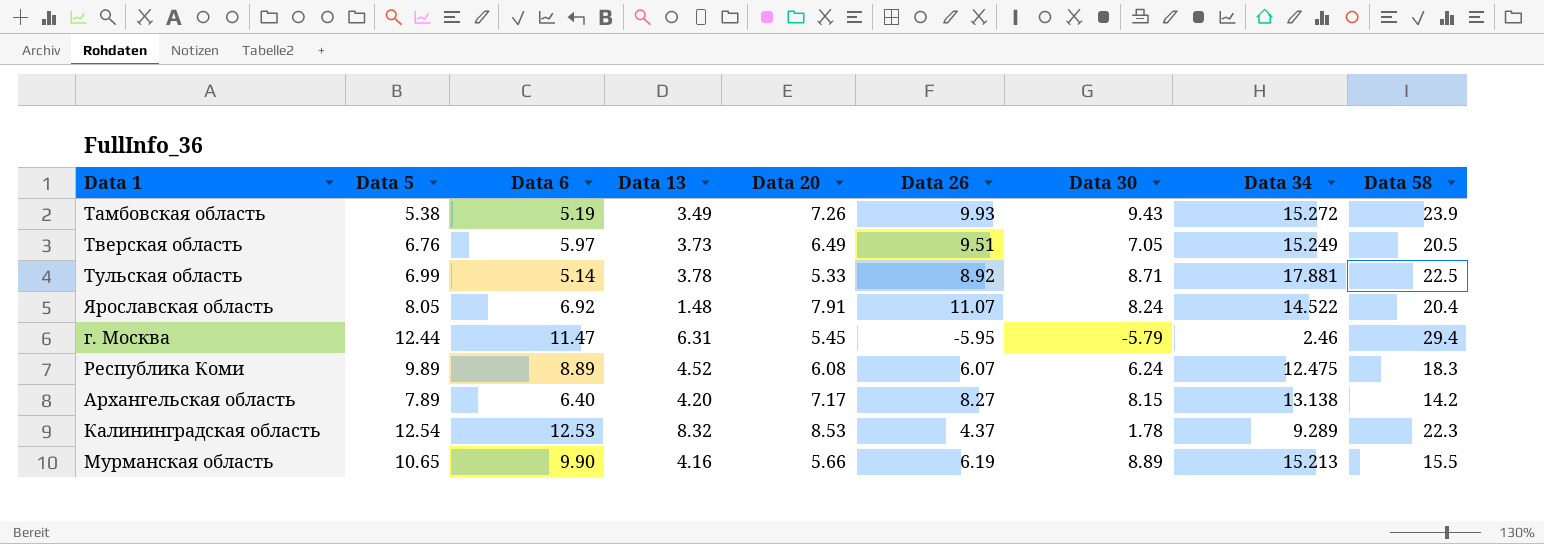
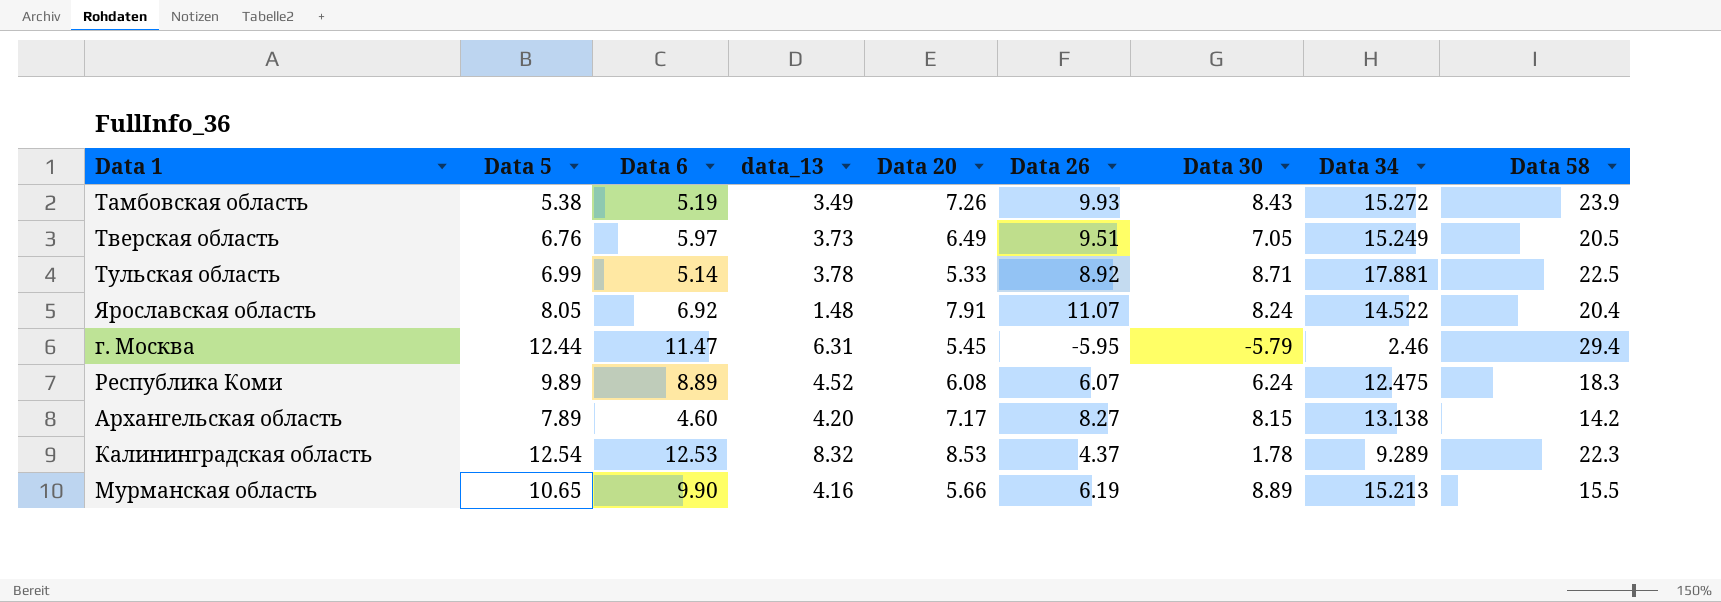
column name: Data 13 -> data_13
Тамбовская область | Data 30: 9.43 -> 8.43
Архангельская область | Data 6: 6.40 -> 4.60

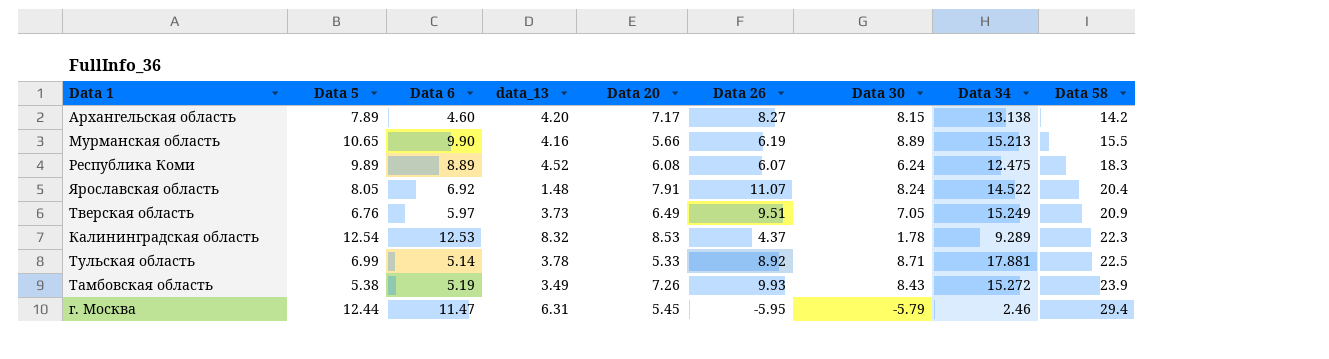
row order: none -> Data 58 ascending
Тверская область | Data 58: 20.5 -> 20.9

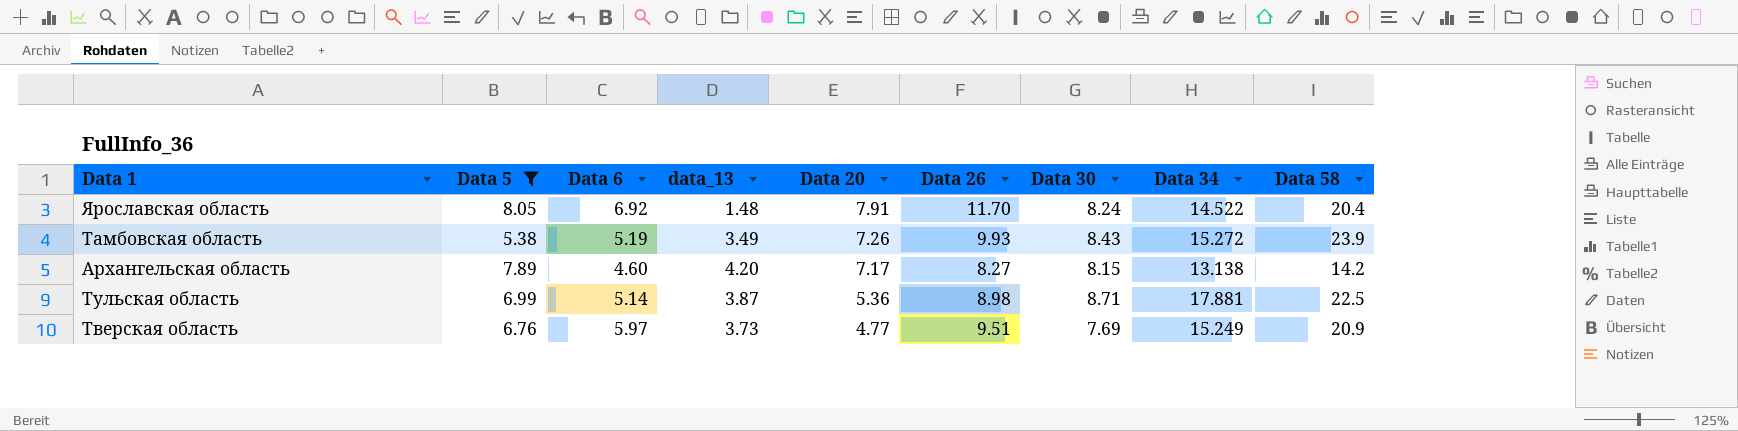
filter: none -> Data 5 <= 8.05
row order: Data 58 ascending -> Data 20 descending
Ярославская область | Data 26: 11.07 -> 11.70
Тульская область | data_13: 3.78 -> 3.87
Тульская область | Data 20: 5.33 -> 5.36
Тульская область | Data 26: 8.92 -> 8.98
Тверская область | Data 20: 6.49 -> 4.77
Тверская область | Data 30: 7.05 -> 7.69

